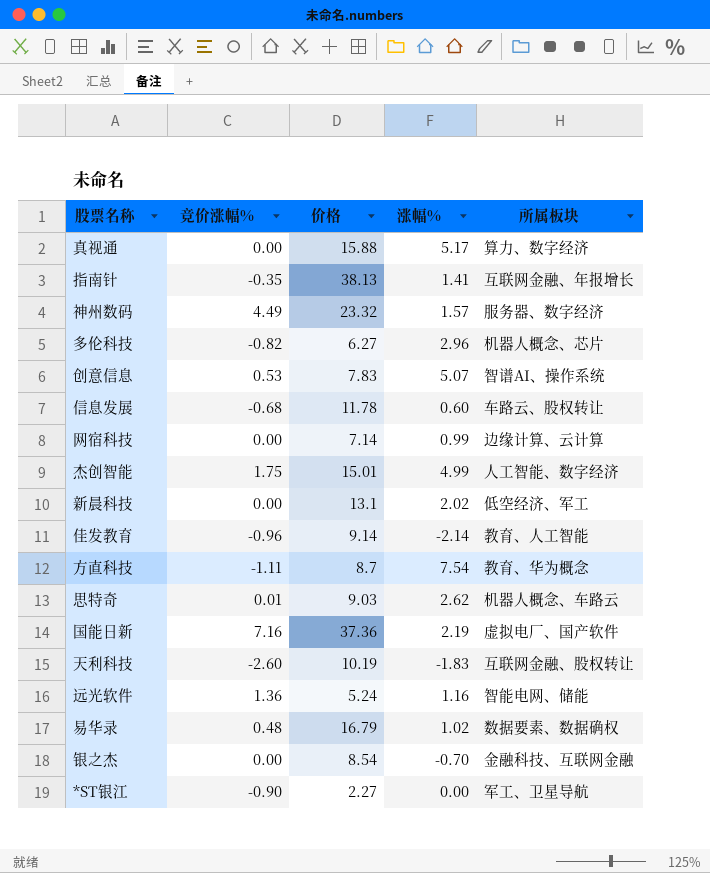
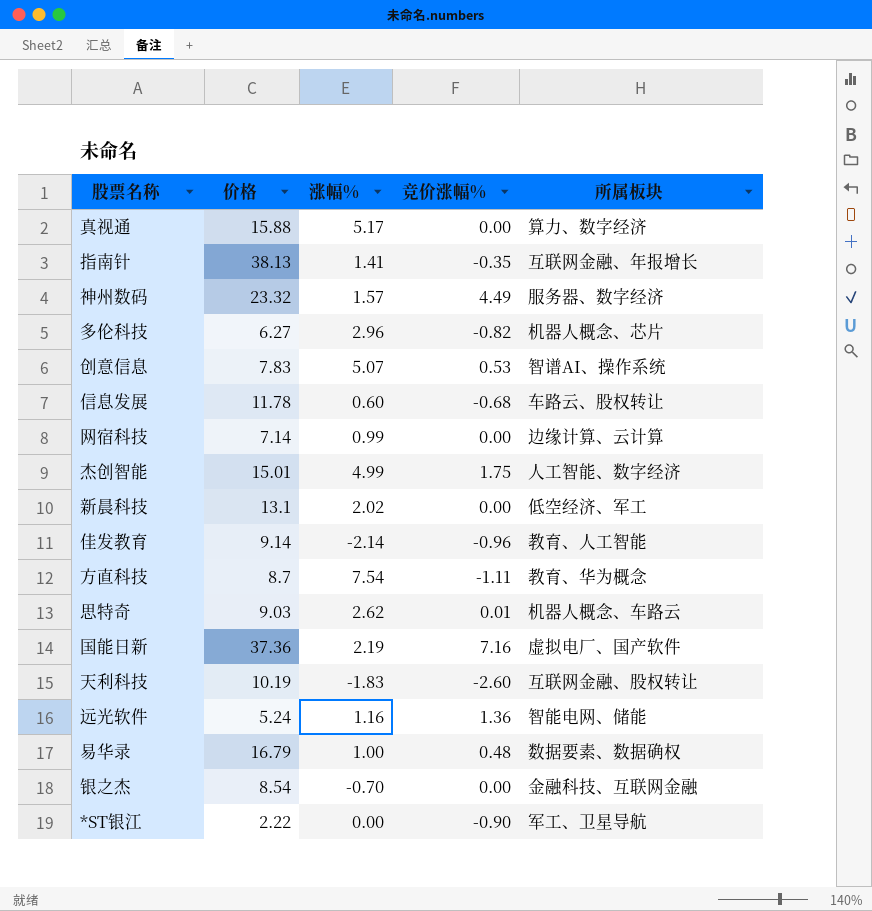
column 竞价涨幅% | position: 2 -> 4
易华录 | 涨幅%: 1.02 -> 1.00
*ST银江 | 价格: 2.27 -> 2.22

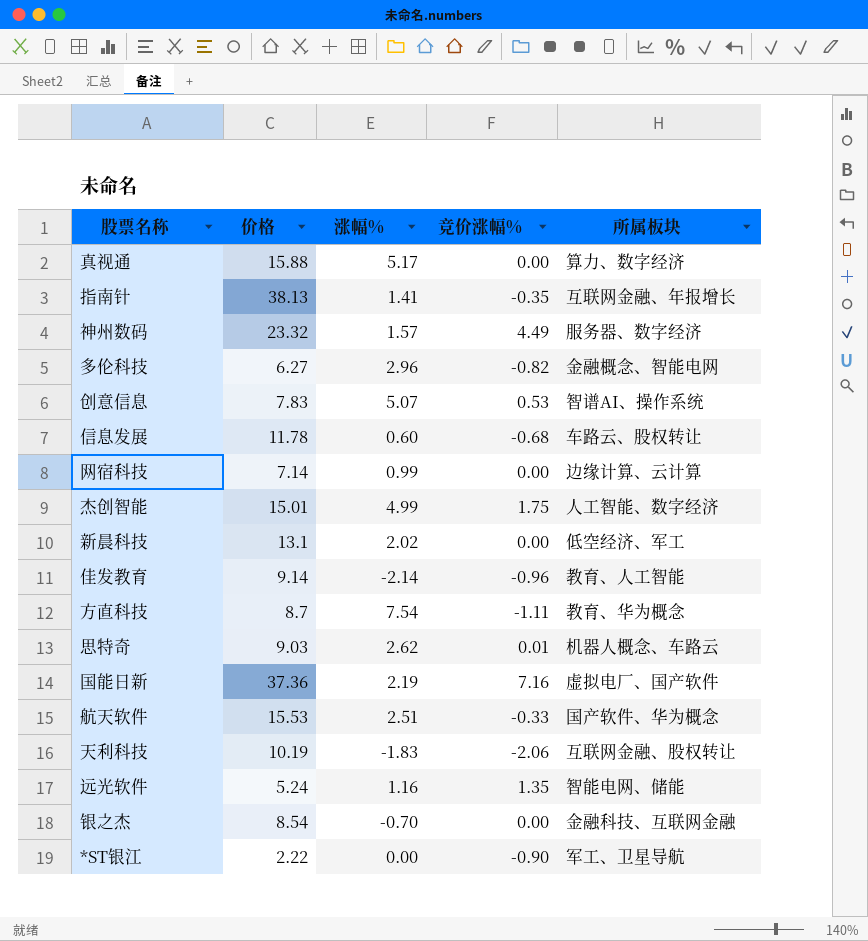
row 易华录: 16.79 | 1.00 | 0.48 | 数据要素、数据确权 -> none
多伦科技 | 所属板块: 机器人概念、芯片 -> 金融概念、智能电网
row 航天软件: none -> 15.53 | 2.51 | -0.33 | 国产软件、华为概念
天利科技 | 竞价涨幅%: -2.60 -> -2.06
远光软件 | 竞价涨幅%: 1.36 -> 1.35

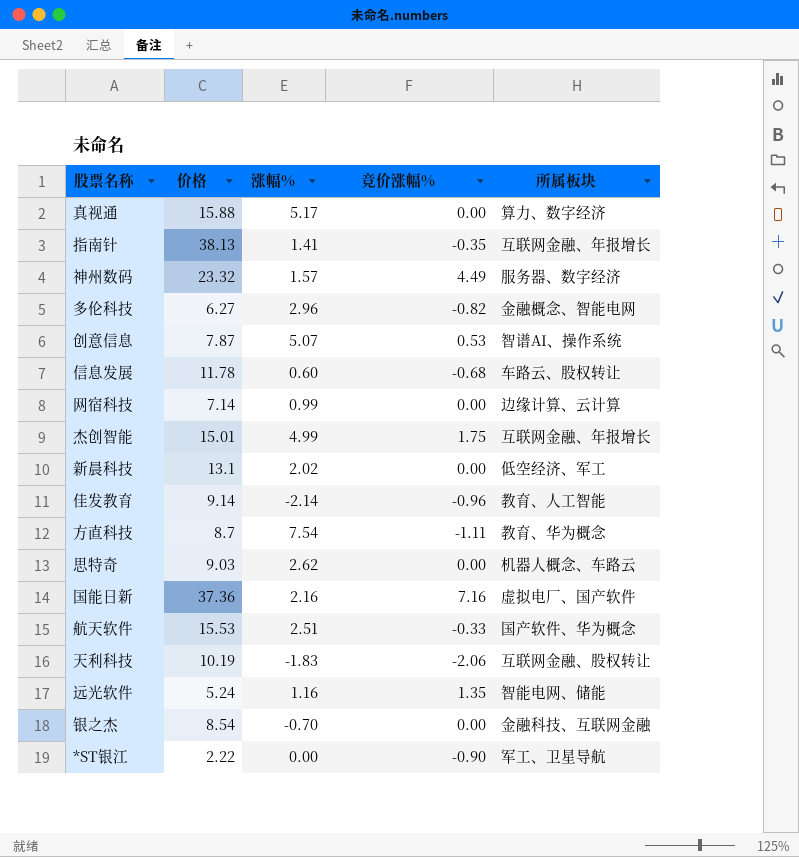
创意信息 | 价格: 7.83 -> 7.87
杰创智能 | 所属板块: 人工智能、数字经济 -> 互联网金融、年报增长
思特奇 | 竞价涨幅%: 0.01 -> 0.00
国能日新 | 涨幅%: 2.19 -> 2.16

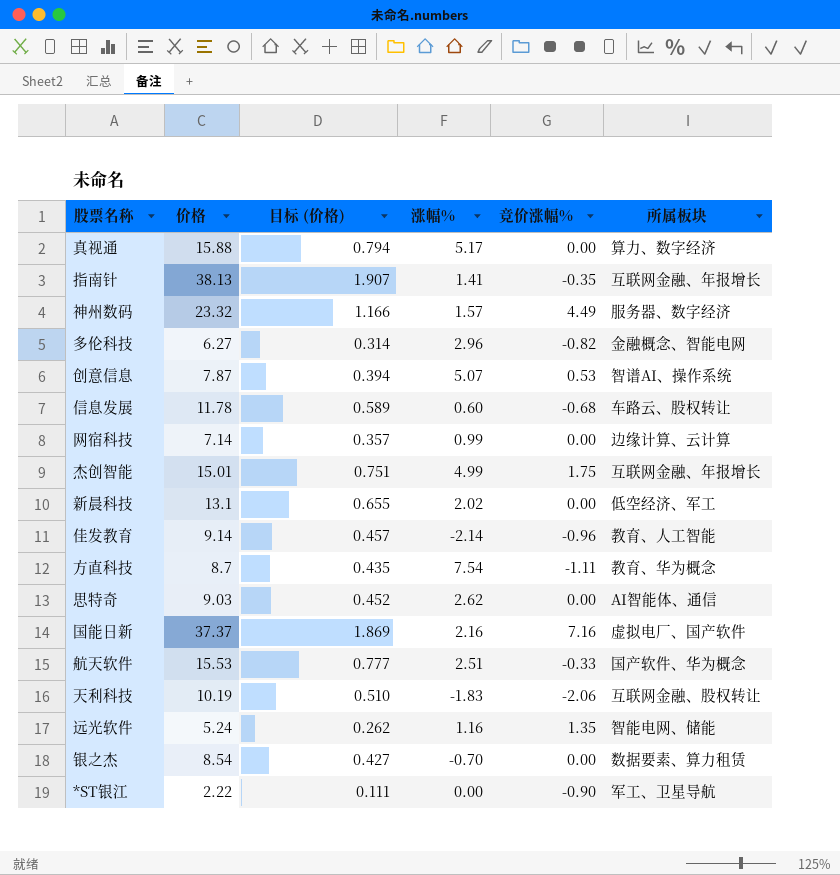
column 目标 (价格) | formula: none -> [价格] * 0.05
思特奇 | 所属板块: 机器人概念、车路云 -> AI智能体、通信
国能日新 | 价格: 37.36 -> 37.37
银之杰 | 所属板块: 金融科技、互联网金融 -> 数据要素、算力租赁

